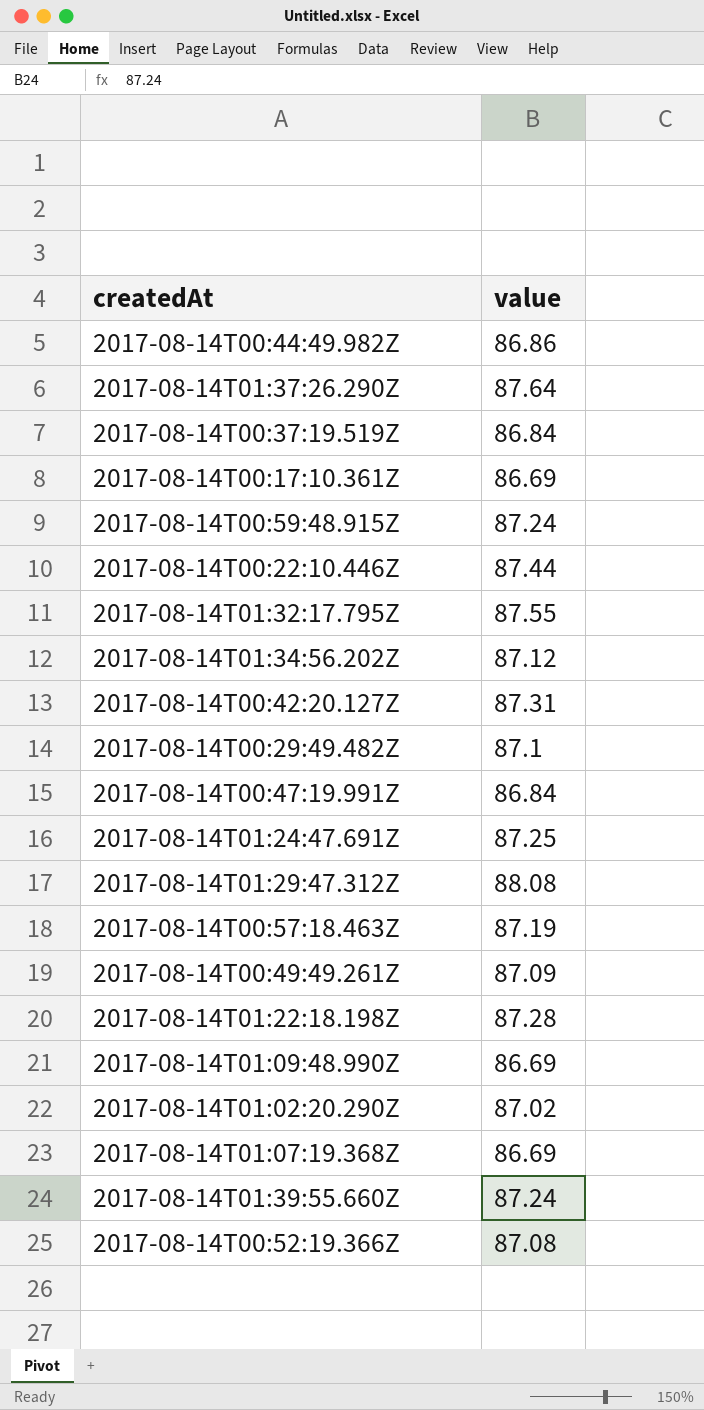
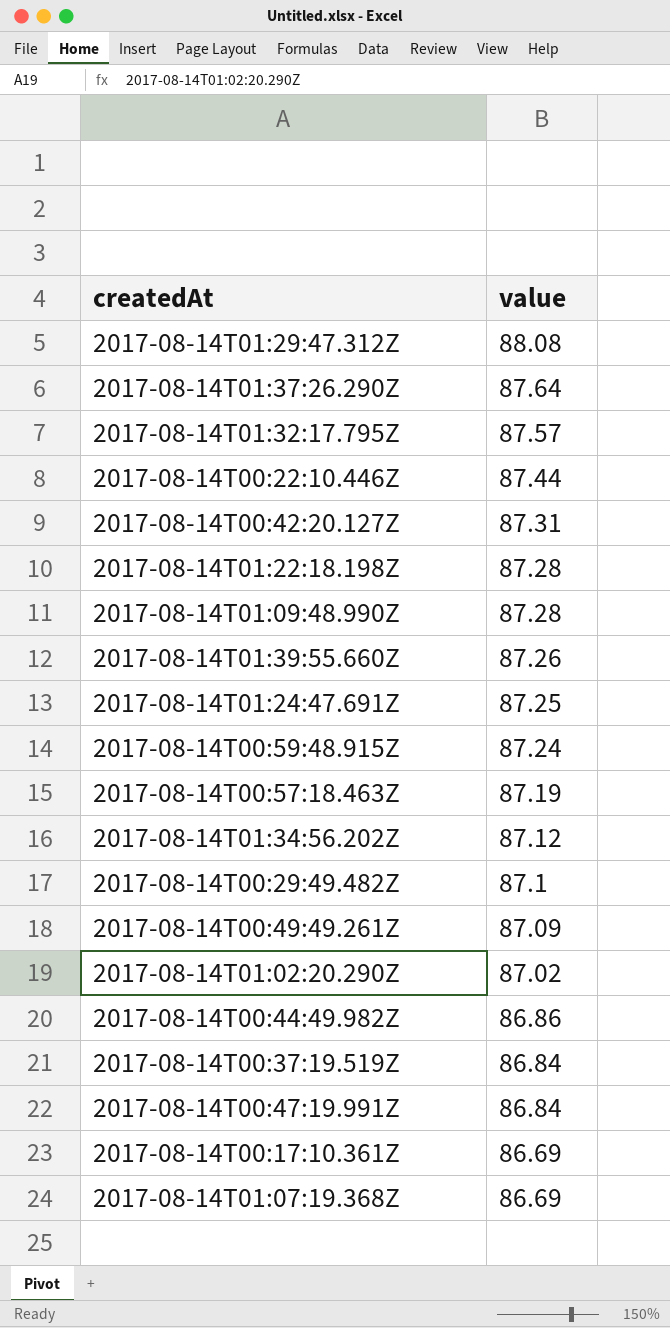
row order: none -> value descending
row 2017-08-14T00:52:19.366Z: 87.08 -> none
2017-08-14T01:32:17.795Z | value: 87.55 -> 87.57
2017-08-14T01:09:48.990Z | value: 86.69 -> 87.28
2017-08-14T01:39:55.660Z | value: 87.24 -> 87.26

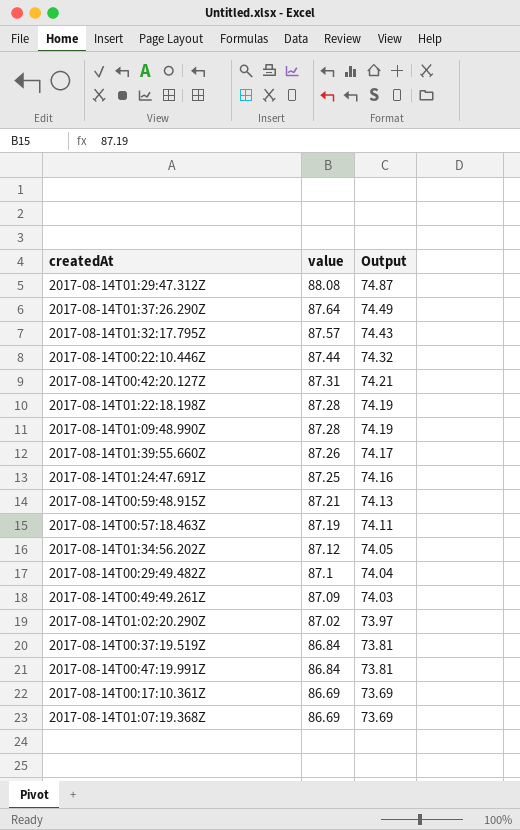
column Output | formula: none -> [value] * 0.85
row 2017-08-14T00:44:49.982Z: 86.86 -> none
2017-08-14T00:59:48.915Z | value: 87.24 -> 87.21

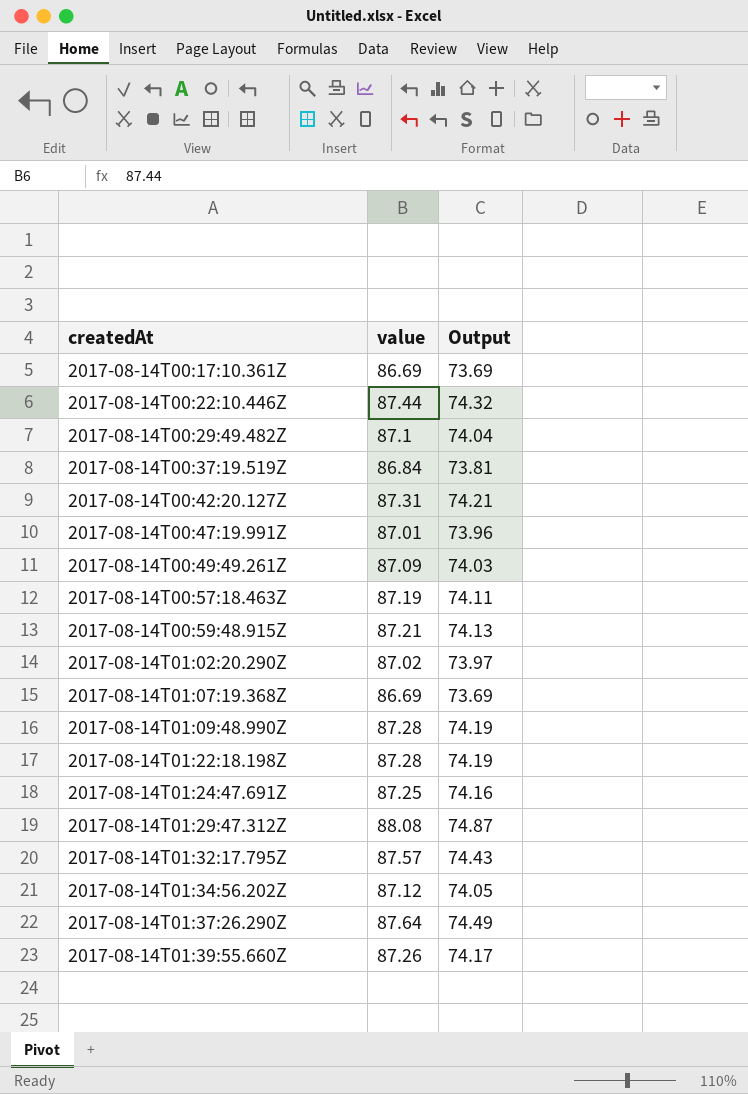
row order: value descending -> createdAt ascending
2017-08-14T00:47:19.991Z | value: 86.84 -> 87.01
2017-08-14T00:47:19.991Z | Output: 73.81 -> 73.96

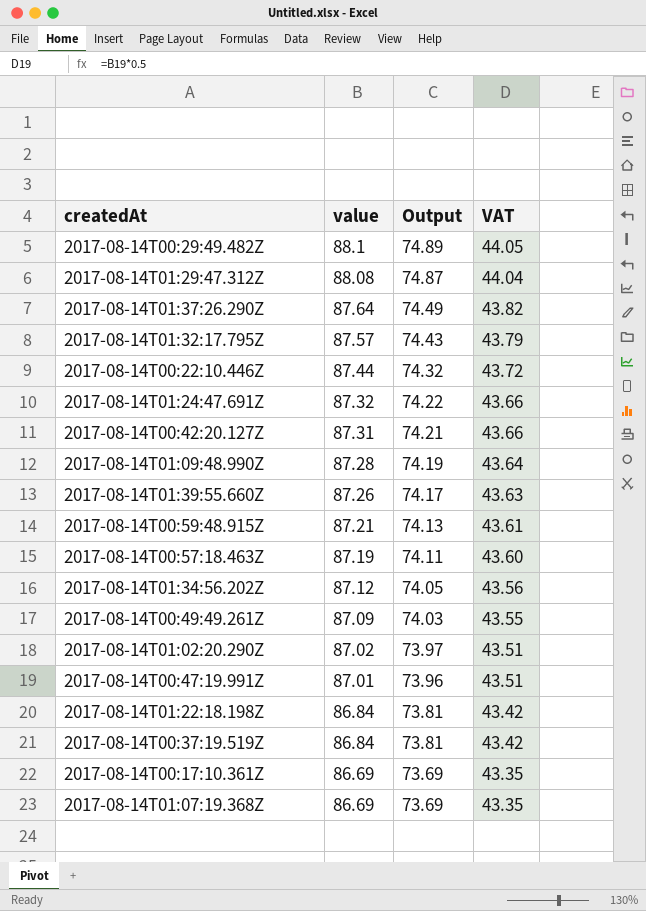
row order: createdAt ascending -> value descending
column VAT | formula: none -> [value] * 0.5
2017-08-14T00:29:49.482Z | value: 87.1 -> 88.1
2017-08-14T00:29:49.482Z | Output: 74.04 -> 74.89
2017-08-14T01:24:47.691Z | value: 87.25 -> 87.32
2017-08-14T01:24:47.691Z | Output: 74.16 -> 74.22
2017-08-14T01:22:18.198Z | value: 87.28 -> 86.84
2017-08-14T01:22:18.198Z | Output: 74.19 -> 73.81

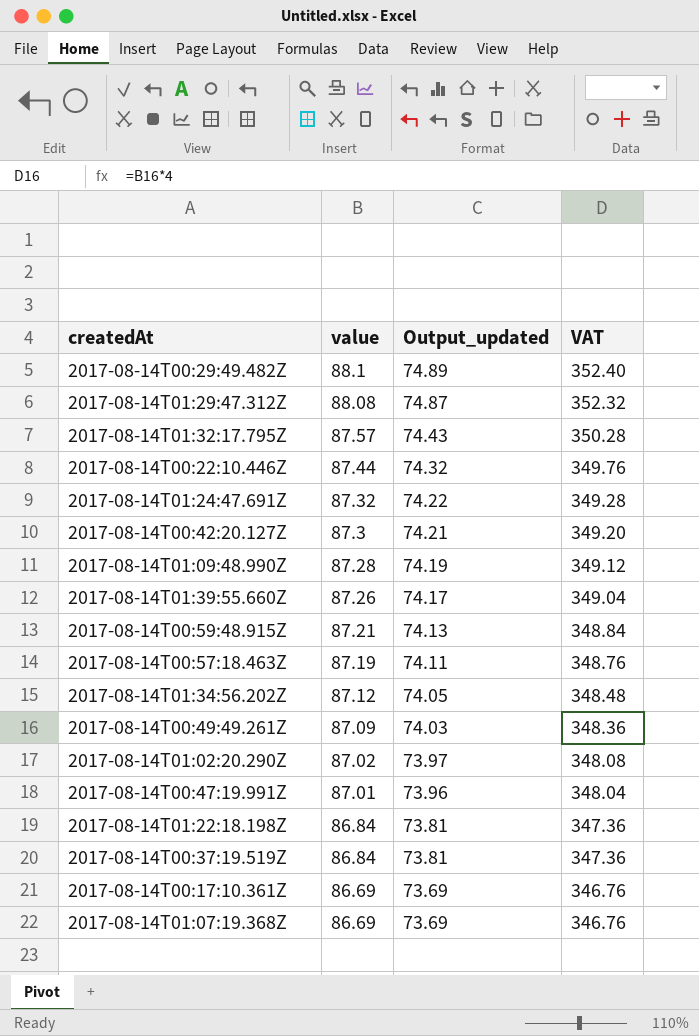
column name: Output -> Output_updated
column VAT | formula: [value] * 0.5 -> [value] * 4
row 2017-08-14T01:37:26.290Z: 87.64 | 74.49 | 43.82 -> none
2017-08-14T00:42:20.127Z | value: 87.31 -> 87.3

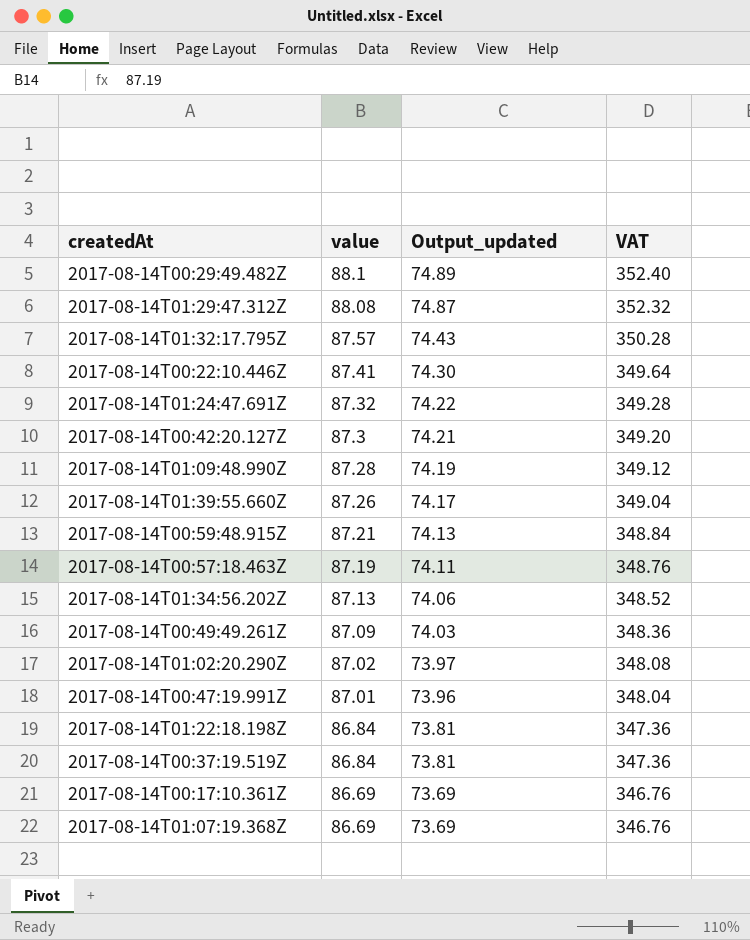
2017-08-14T00:22:10.446Z | value: 87.44 -> 87.41
2017-08-14T00:22:10.446Z | Output_updated: 74.32 -> 74.30
2017-08-14T00:22:10.446Z | VAT: 349.76 -> 349.64
2017-08-14T01:34:56.202Z | value: 87.12 -> 87.13
2017-08-14T01:34:56.202Z | Output_updated: 74.05 -> 74.06
2017-08-14T01:34:56.202Z | VAT: 348.48 -> 348.52

